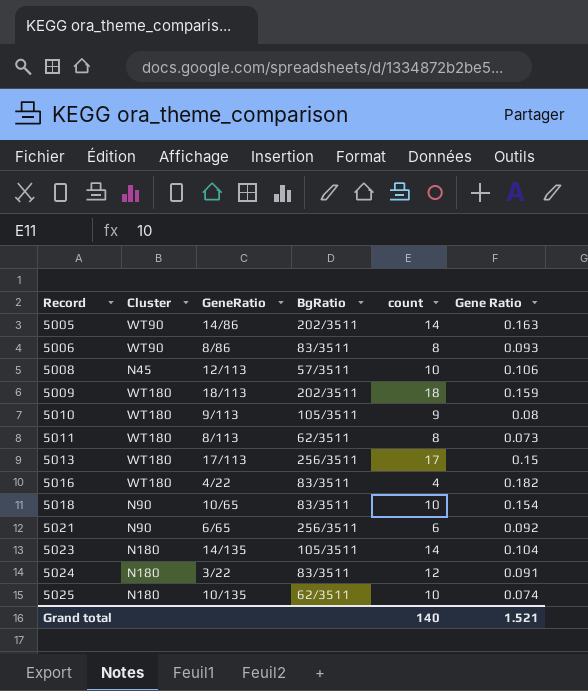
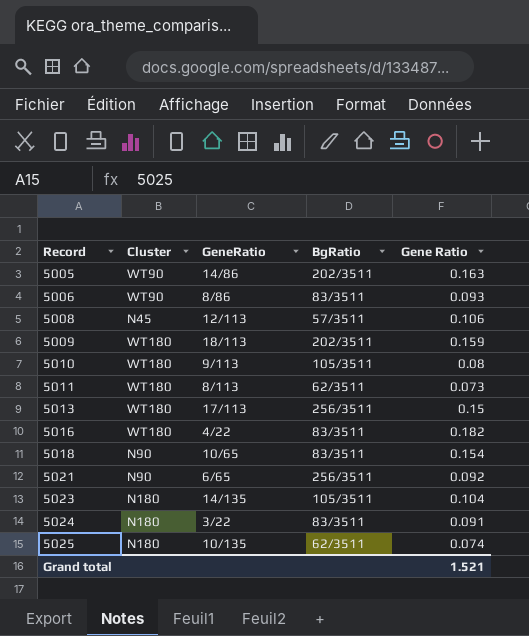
column count | position: 5 -> none

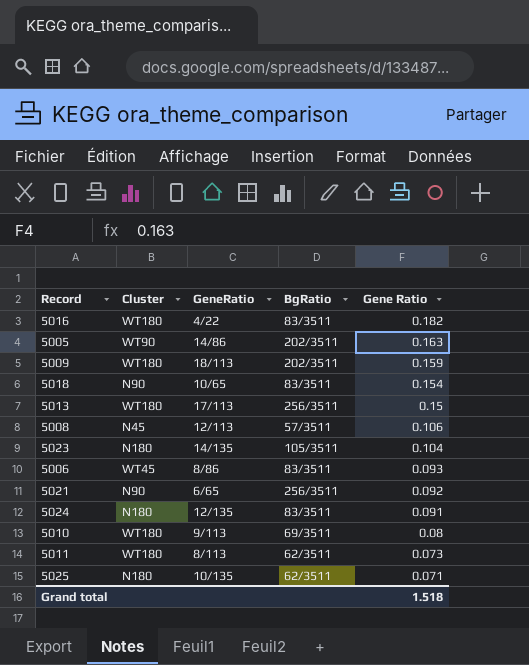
row order: Record ascending -> Gene Ratio descending
5006 | Cluster: WT90 -> WT45
5024 | GeneRatio: 3/22 -> 12/135
5010 | BgRatio: 105/3511 -> 69/3511
5025 | Gene Ratio: 0.074 -> 0.071
Grand total | Gene Ratio: 1.521 -> 1.518

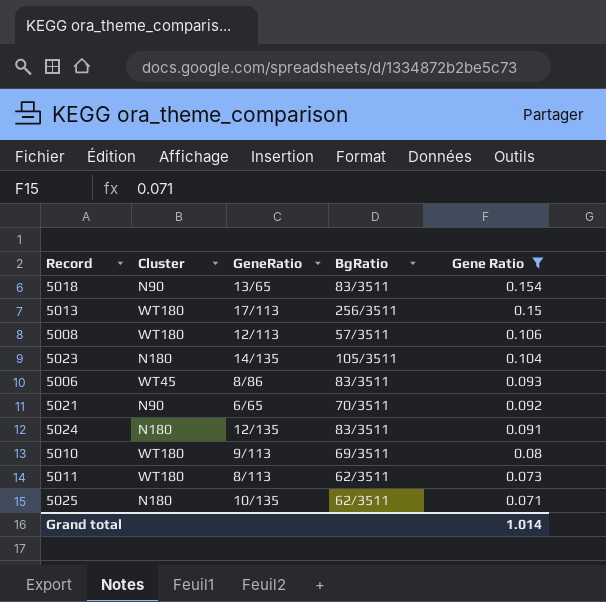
filter: none -> Gene Ratio <= 0.154
5018 | GeneRatio: 10/65 -> 13/65
5008 | Cluster: N45 -> WT180
5021 | BgRatio: 256/3511 -> 70/3511
Grand total | Gene Ratio: 1.518 -> 1.014

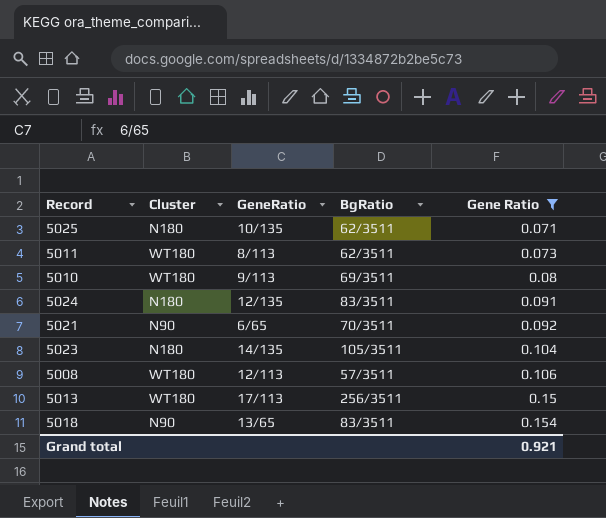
row order: Gene Ratio descending -> Gene Ratio ascending
row 5006: WT45 | 8/86 | 83/3511 | 0.093 -> none
Grand total | Gene Ratio: 1.014 -> 0.921

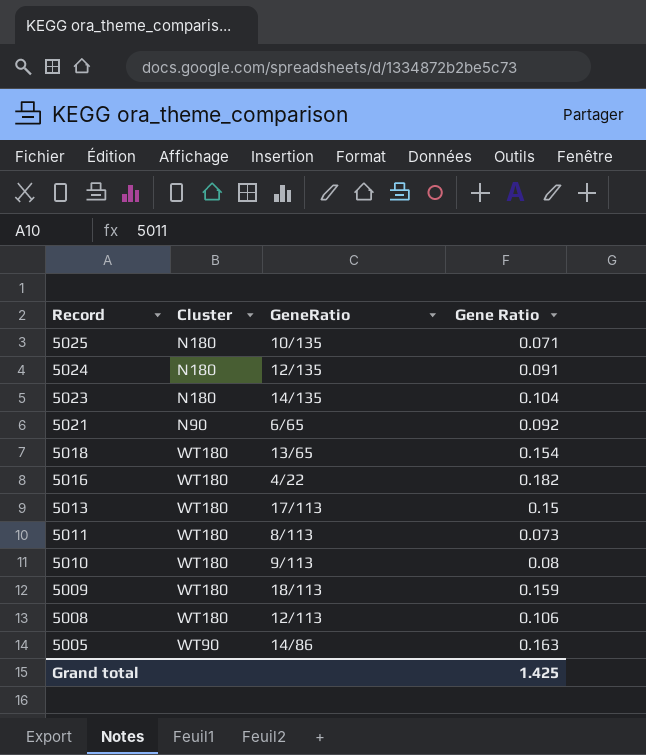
filter: Gene Ratio <= 0.154 -> none
row order: Gene Ratio ascending -> Record descending
column BgRatio | position: 4 -> none
5018 | Cluster: N90 -> WT180
Grand total | Gene Ratio: 0.921 -> 1.425

